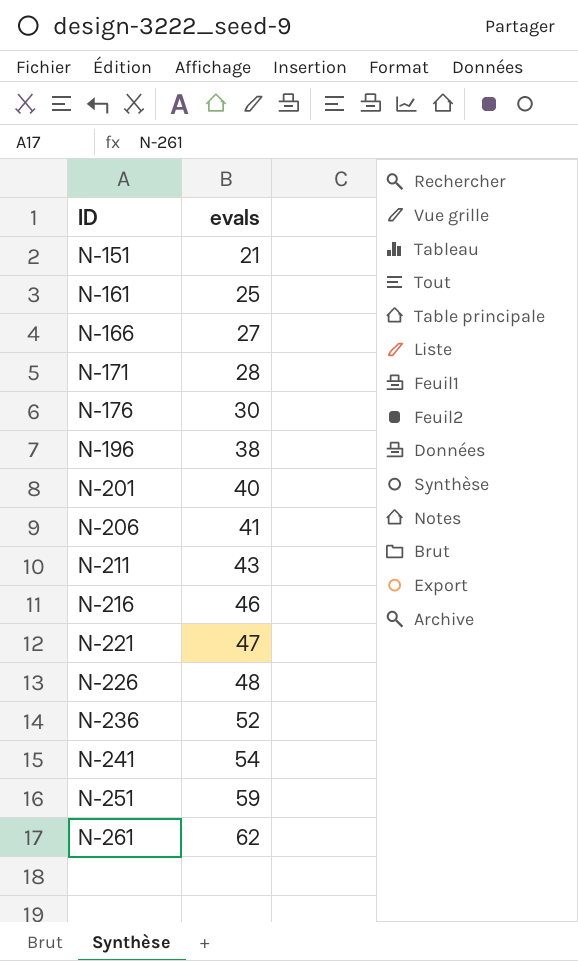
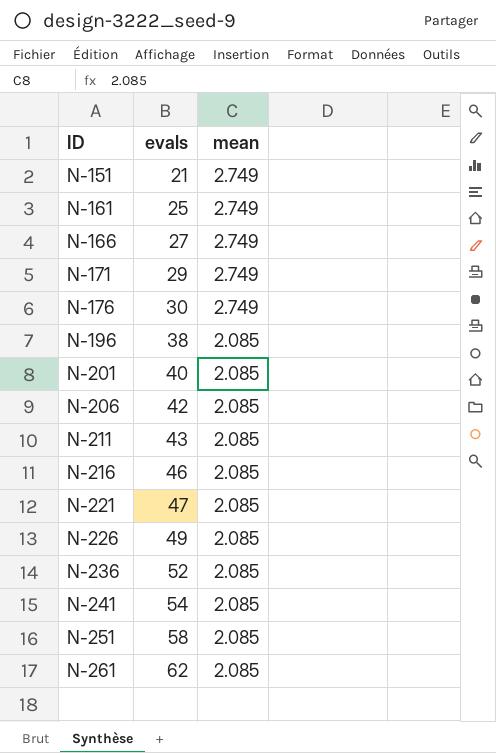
column mean | position: none -> 3
N-171 | evals: 28 -> 29
N-206 | evals: 41 -> 42
N-226 | evals: 48 -> 49
N-251 | evals: 59 -> 58

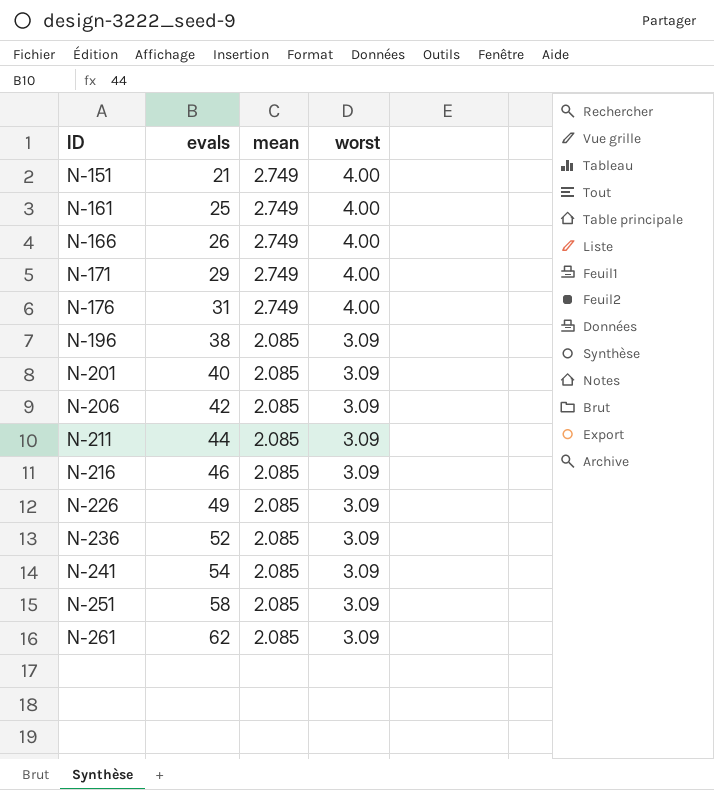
column worst | position: none -> 4
row N-221: 47 | 2.085 -> none
N-166 | evals: 27 -> 26
N-176 | evals: 30 -> 31
N-211 | evals: 43 -> 44

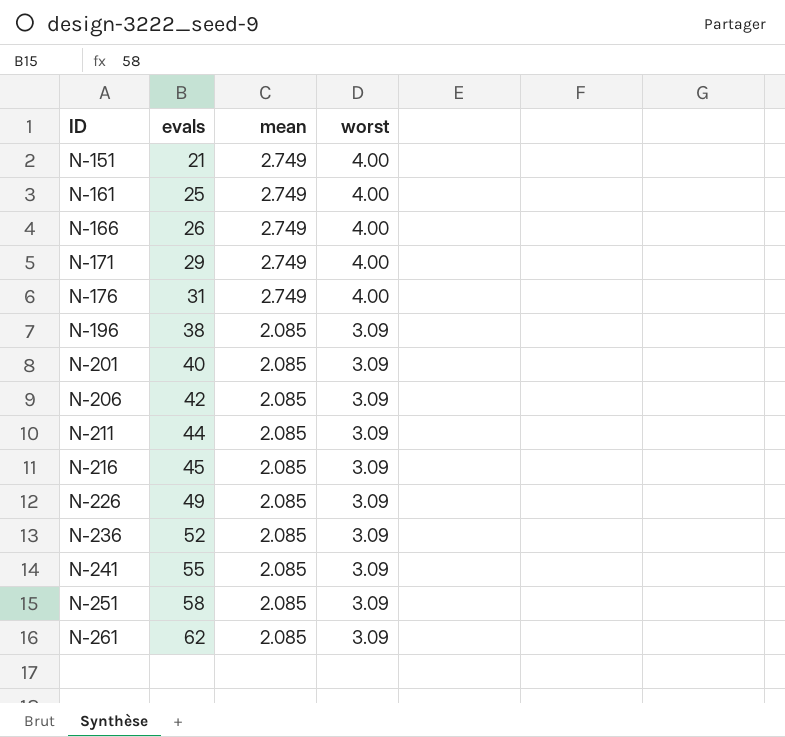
N-216 | evals: 46 -> 45
N-241 | evals: 54 -> 55

